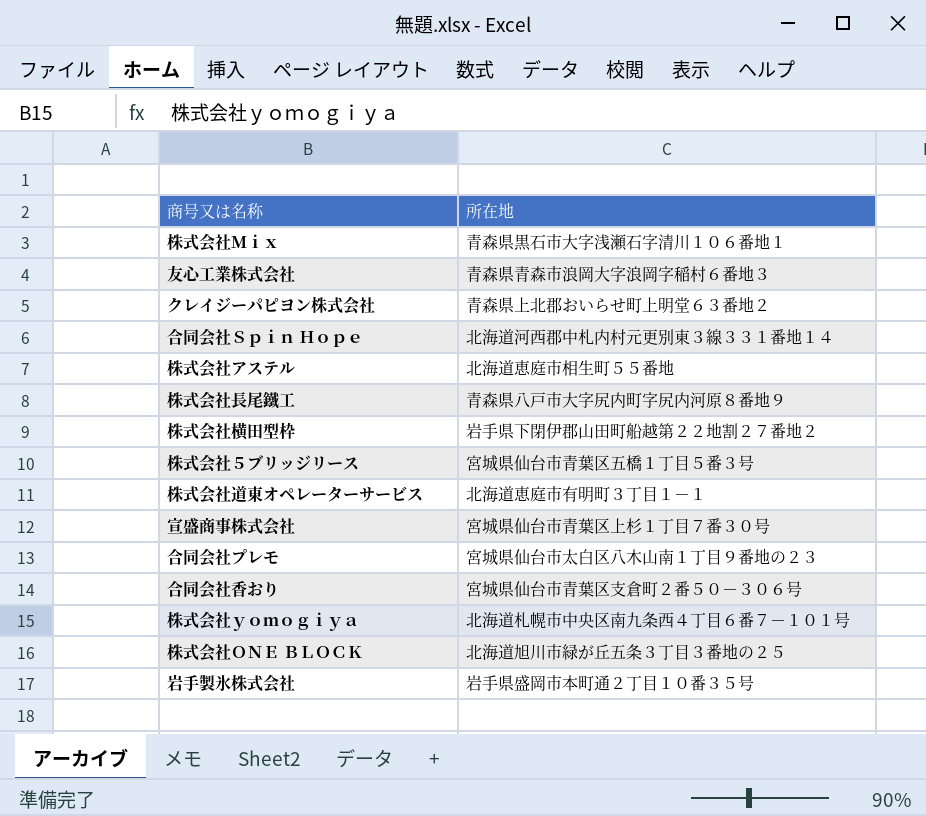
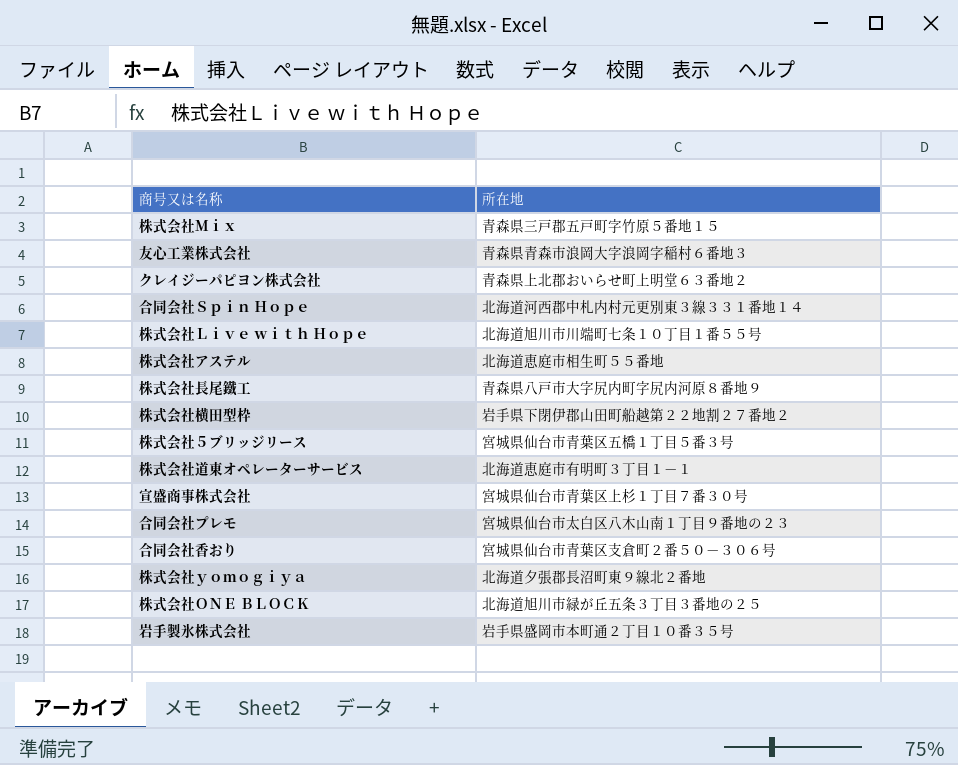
株式会社Ｍｉｘ | 所在地: 青森県黒石市大字浅瀬石字清川１０６番地１ -> 青森県三戸郡五戸町字竹原５番地１５
row 株式会社Ｌｉｖｅ ｗｉｔｈ Ｈｏｐｅ: none -> 北海道旭川市川端町七条１０丁目１番５５号
株式会社ｙｏｍｏｇｉｙａ | 所在地: 北海道札幌市中央区南九条西４丁目６番７－１０１号 -> 北海道夕張郡長沼町東９線北２番地

